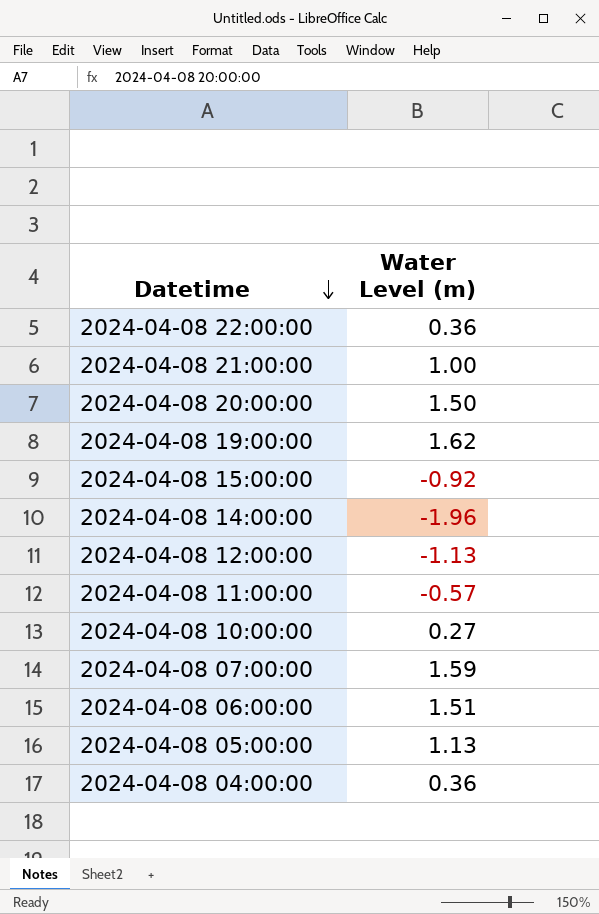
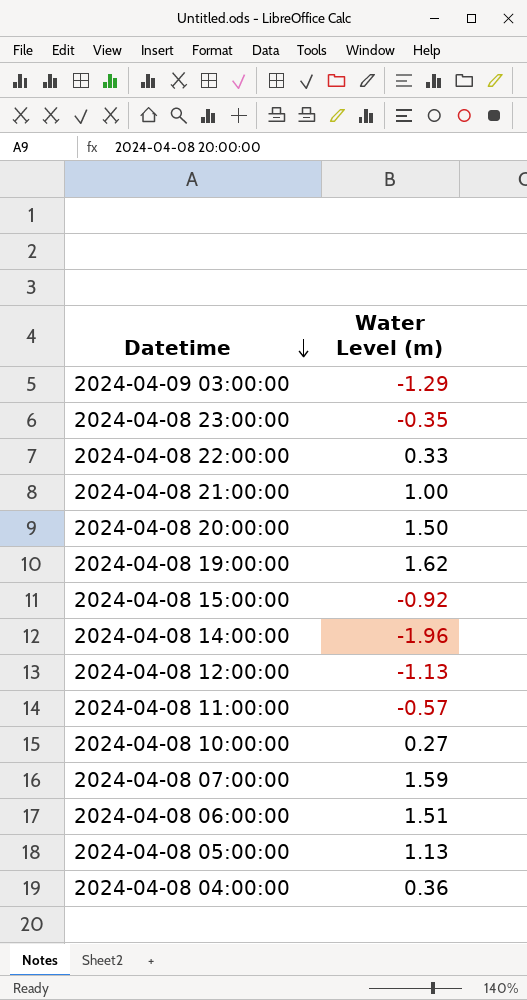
row 2024-04-09 03:00:00: none -> -1.29
row 2024-04-08 23:00:00: none -> -0.35
2024-04-08 22:00:00 | Water Level (m): 0.36 -> 0.33

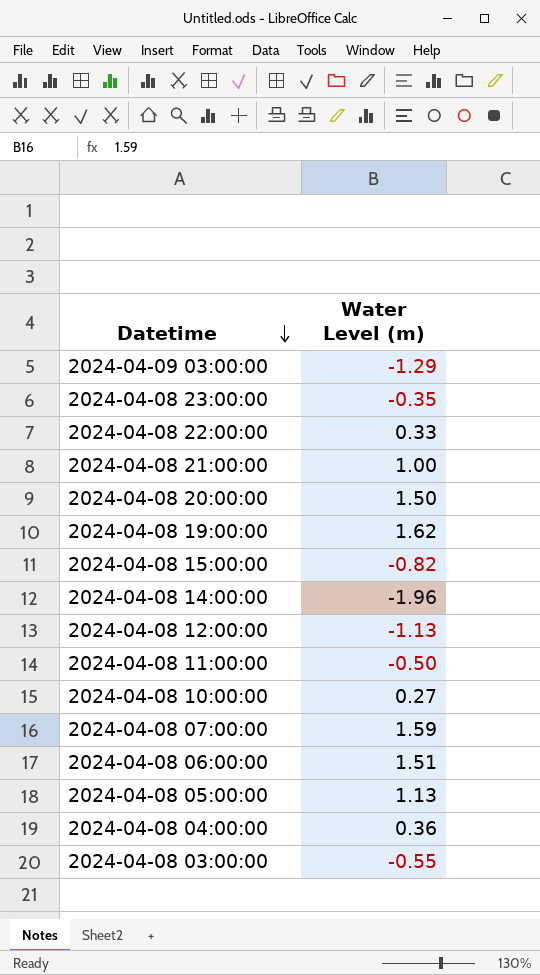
2024-04-08 15:00:00 | Water Level (m): -0.92 -> -0.82
2024-04-08 11:00:00 | Water Level (m): -0.57 -> -0.50
row 2024-04-08 03:00:00: none -> -0.55

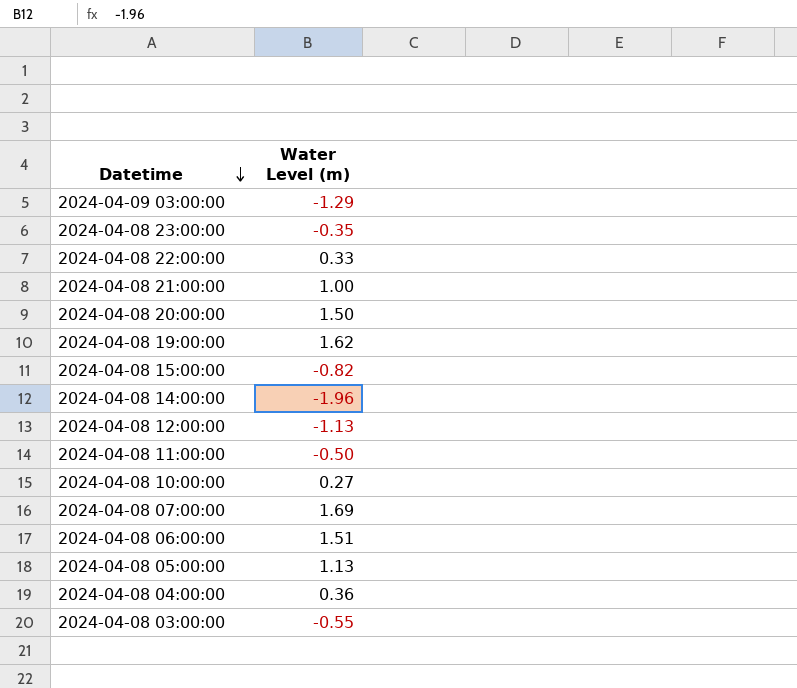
2024-04-08 07:00:00 | Water Level (m): 1.59 -> 1.69

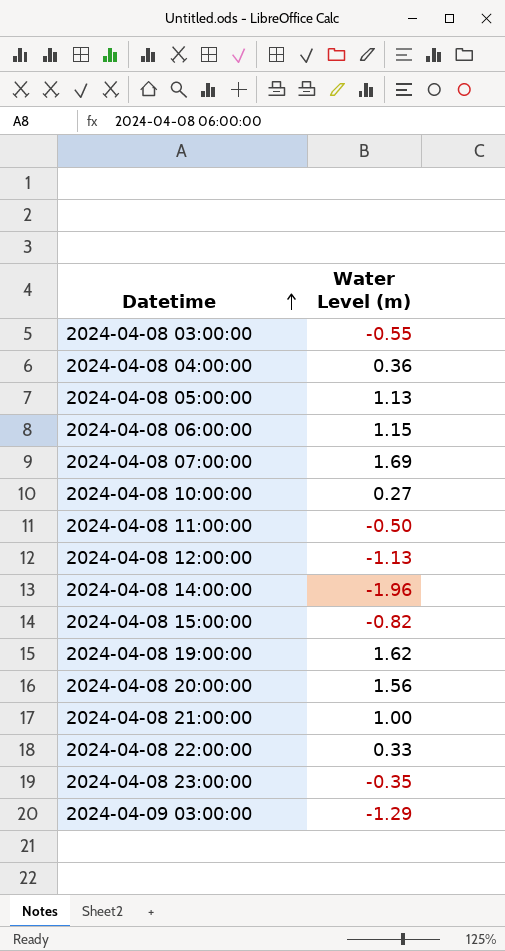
row order: Datetime descending -> Datetime ascending
2024-04-08 06:00:00 | Water Level (m): 1.51 -> 1.15
2024-04-08 20:00:00 | Water Level (m): 1.50 -> 1.56

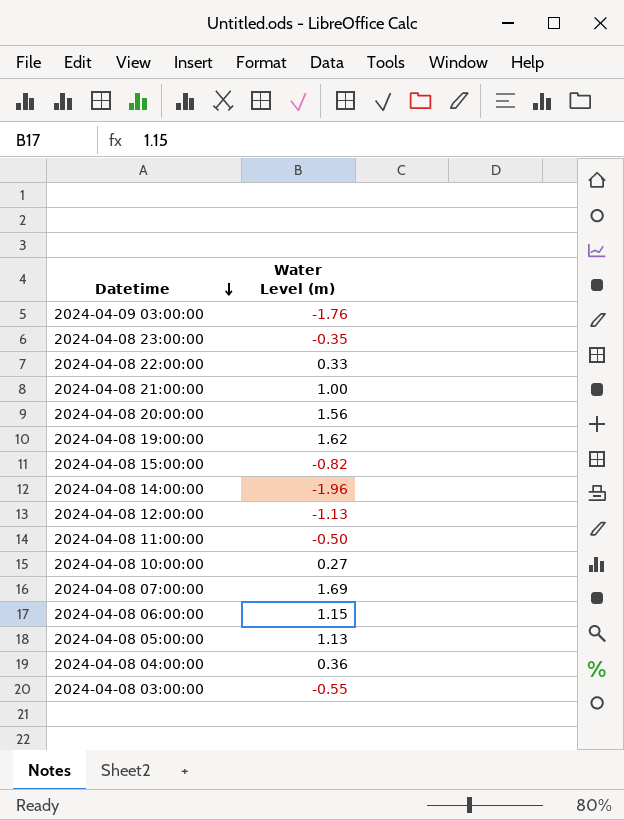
row order: Datetime ascending -> Datetime descending
2024-04-09 03:00:00 | Water Level (m): -1.29 -> -1.76

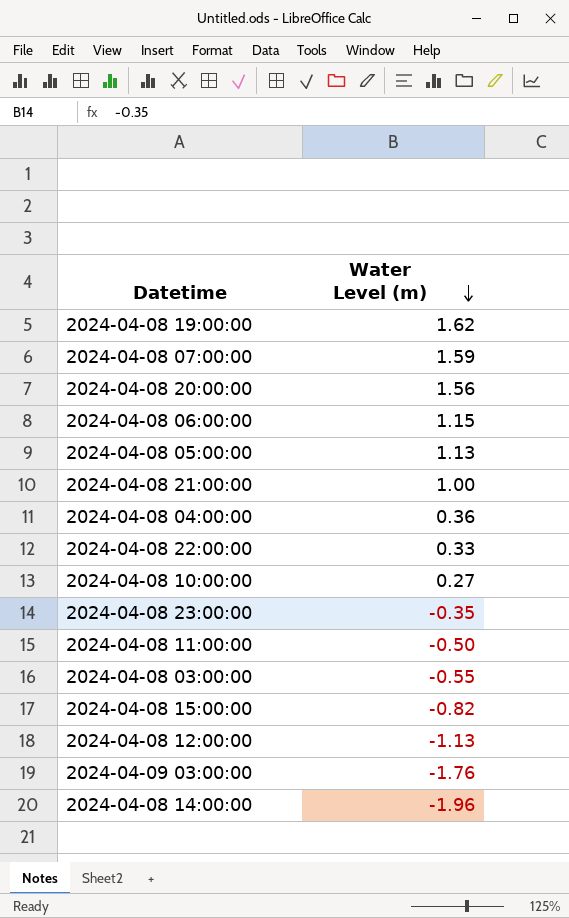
row order: Datetime descending -> Water Level (m) descending
2024-04-08 07:00:00 | Water Level (m): 1.69 -> 1.59

